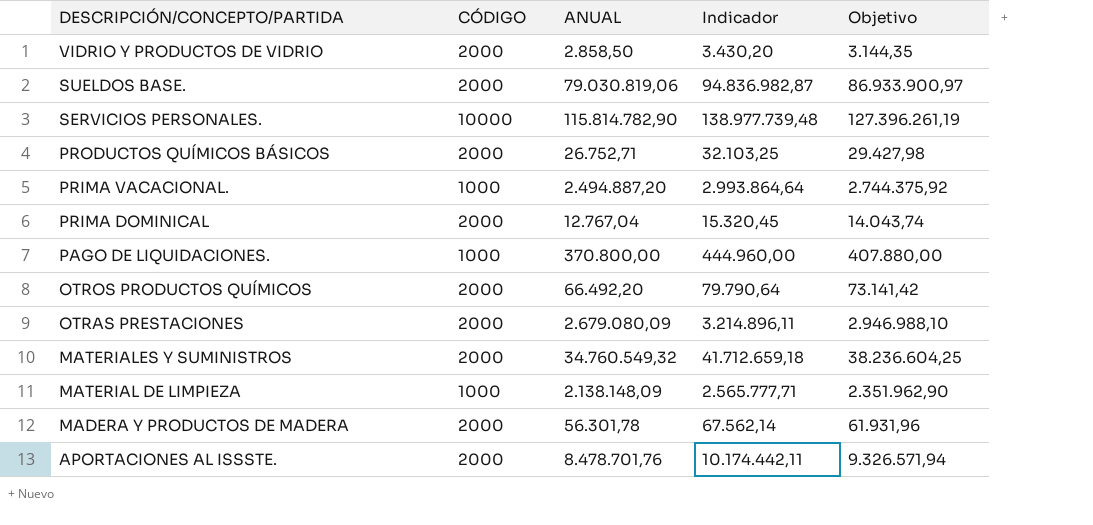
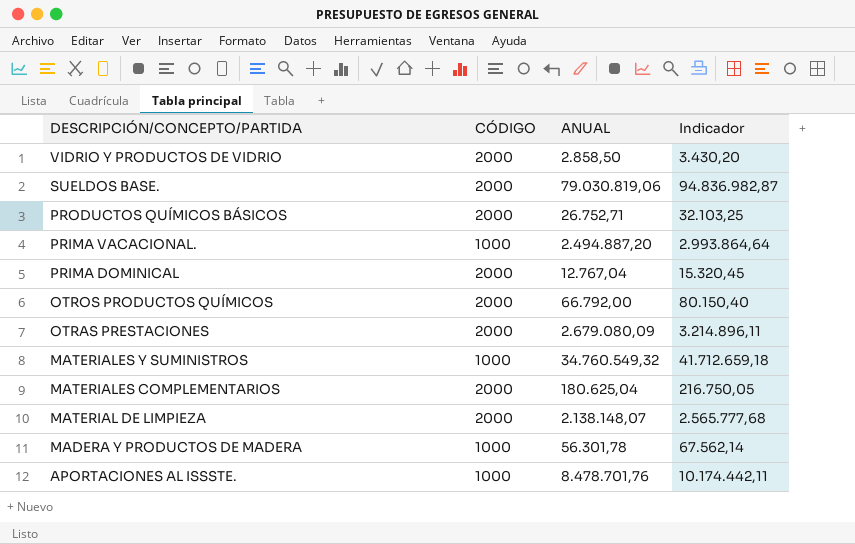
column Objetivo | formula: [ANUAL] * 1,1 -> none
row SERVICIOS PERSONALES.: 10000 | 115.814.782,90 | 138.977.739,48 | 127.396.261,19 -> none
row PAGO DE LIQUIDACIONES.: 1000 | 370.800,00 | 444.960,00 | 407.880,00 -> none
OTROS PRODUCTOS QUÍMICOS | ANUAL: 66.492,20 -> 66.792,00
OTROS PRODUCTOS QUÍMICOS | Indicador: 79.790,64 -> 80.150,40
MATERIALES Y SUMINISTROS | CÓDIGO: 2000 -> 1000
row MATERIALES COMPLEMENTARIOS: none -> 2000 | 180.625,04 | 216.750,05
MATERIAL DE LIMPIEZA | CÓDIGO: 1000 -> 2000
MATERIAL DE LIMPIEZA | ANUAL: 2.138.148,09 -> 2.138.148,07
MATERIAL DE LIMPIEZA | Indicador: 2.565.777,71 -> 2.565.777,68
MADERA Y PRODUCTOS DE MADERA | CÓDIGO: 2000 -> 1000
APORTACIONES AL ISSSTE. | CÓDIGO: 2000 -> 1000

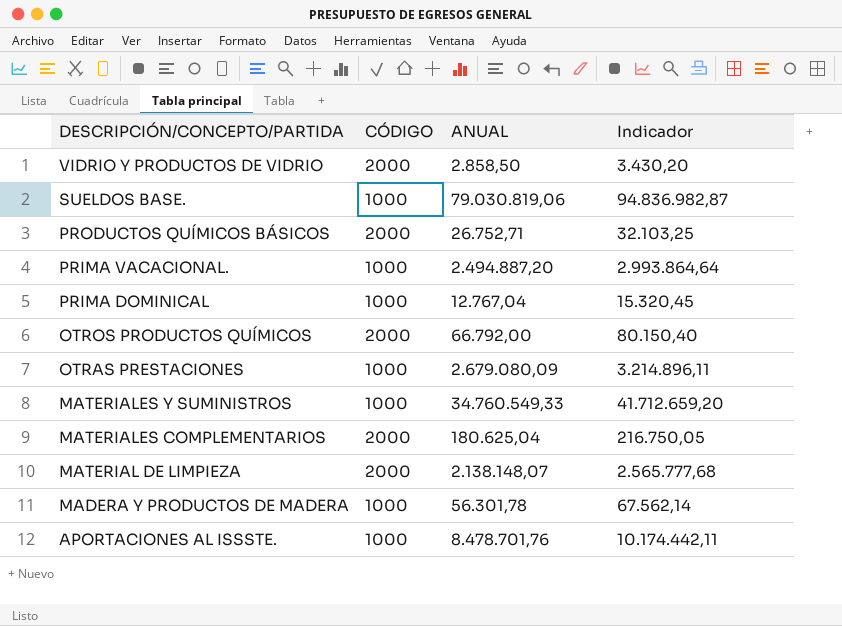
SUELDOS BASE. | CÓDIGO: 2000 -> 1000
PRIMA DOMINICAL | CÓDIGO: 2000 -> 1000
OTRAS PRESTACIONES | CÓDIGO: 2000 -> 1000
MATERIALES Y SUMINISTROS | ANUAL: 34.760.549,32 -> 34.760.549,33
MATERIALES Y SUMINISTROS | Indicador: 41.712.659,18 -> 41.712.659,20

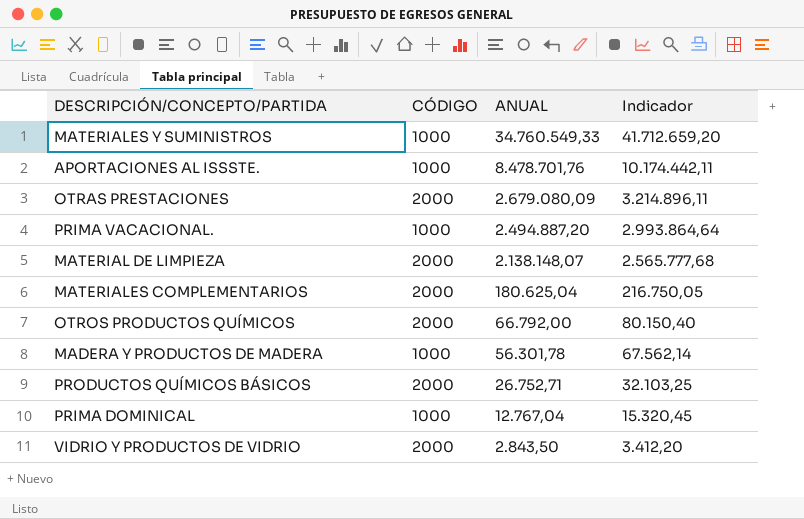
row order: DESCRIPCIÓN/CONCEPTO/PARTIDA descending -> ANUAL descending
row SUELDOS BASE.: 1000 | 79.030.819,06 | 94.836.982,87 -> none
OTRAS PRESTACIONES | CÓDIGO: 1000 -> 2000
VIDRIO Y PRODUCTOS DE VIDRIO | ANUAL: 2.858,50 -> 2.843,50
VIDRIO Y PRODUCTOS DE VIDRIO | Indicador: 3.430,20 -> 3.412,20

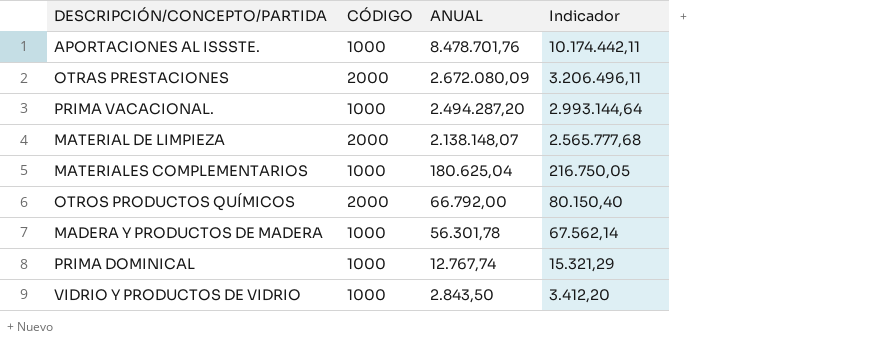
row MATERIALES Y SUMINISTROS: 1000 | 34.760.549,33 | 41.712.659,20 -> none
row PRODUCTOS QUÍMICOS BÁSICOS: 2000 | 26.752,71 | 32.103,25 -> none
OTRAS PRESTACIONES | ANUAL: 2.679.080,09 -> 2.672.080,09
OTRAS PRESTACIONES | Indicador: 3.214.896,11 -> 3.206.496,11
PRIMA VACACIONAL. | ANUAL: 2.494.887,20 -> 2.494.287,20
PRIMA VACACIONAL. | Indicador: 2.993.864,64 -> 2.993.144,64
MATERIALES COMPLEMENTARIOS | CÓDIGO: 2000 -> 1000
PRIMA DOMINICAL | ANUAL: 12.767,04 -> 12.767,74
PRIMA DOMINICAL | Indicador: 15.320,45 -> 15.321,29
VIDRIO Y PRODUCTOS DE VIDRIO | CÓDIGO: 2000 -> 1000

